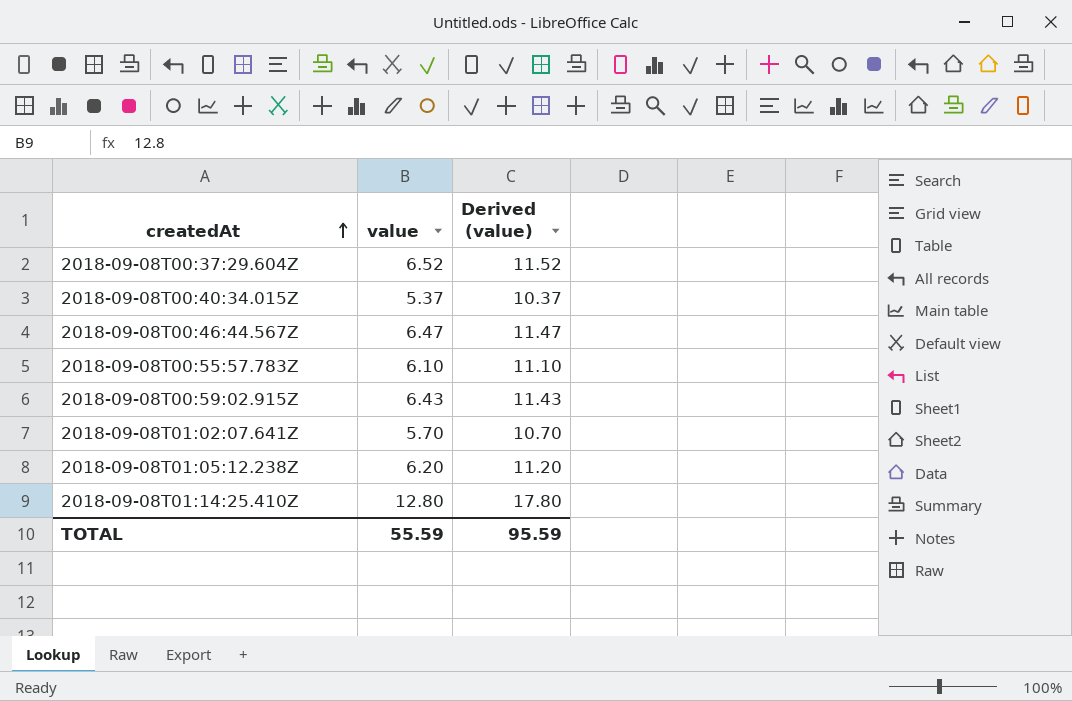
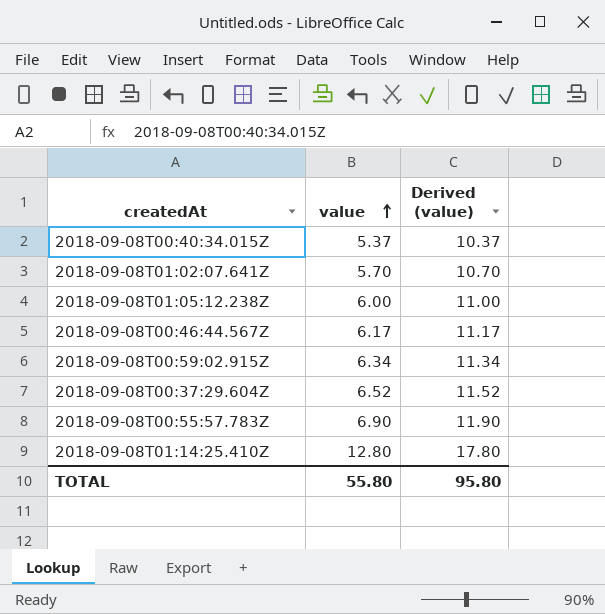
row order: createdAt ascending -> value ascending
2018-09-08T01:05:12.238Z | value: 6.20 -> 6.00
2018-09-08T01:05:12.238Z | Derived (value): 11.20 -> 11.00
2018-09-08T00:46:44.567Z | value: 6.47 -> 6.17
2018-09-08T00:46:44.567Z | Derived (value): 11.47 -> 11.17
2018-09-08T00:59:02.915Z | value: 6.43 -> 6.34
2018-09-08T00:59:02.915Z | Derived (value): 11.43 -> 11.34
2018-09-08T00:55:57.783Z | value: 6.10 -> 6.90
2018-09-08T00:55:57.783Z | Derived (value): 11.10 -> 11.90
TOTAL | value: 55.59 -> 55.80
TOTAL | Derived (value): 95.59 -> 95.80

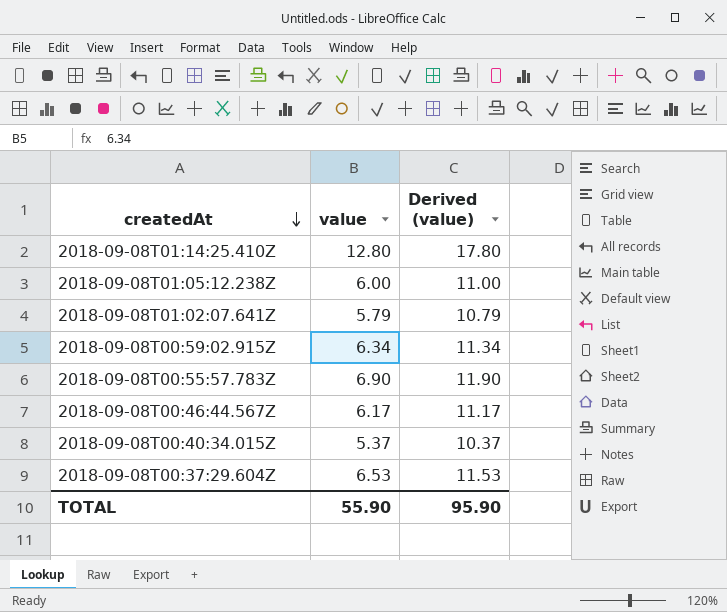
row order: value ascending -> createdAt descending
2018-09-08T01:02:07.641Z | value: 5.70 -> 5.79
2018-09-08T01:02:07.641Z | Derived (value): 10.70 -> 10.79
2018-09-08T00:37:29.604Z | value: 6.52 -> 6.53
2018-09-08T00:37:29.604Z | Derived (value): 11.52 -> 11.53
TOTAL | value: 55.80 -> 55.90
TOTAL | Derived (value): 95.80 -> 95.90

